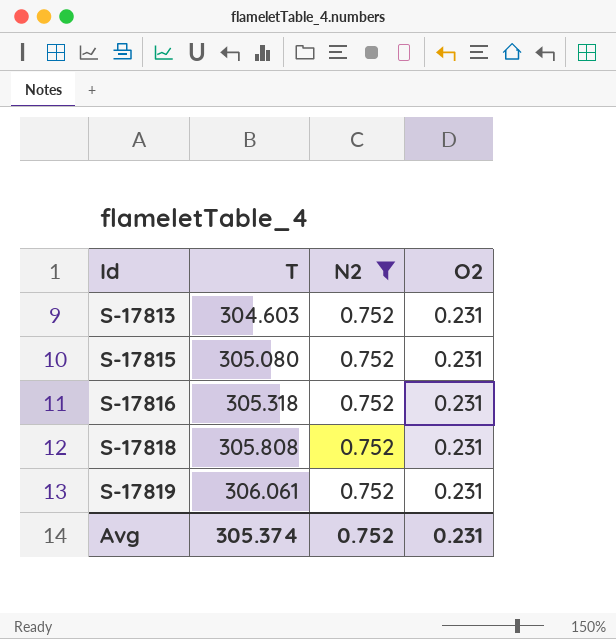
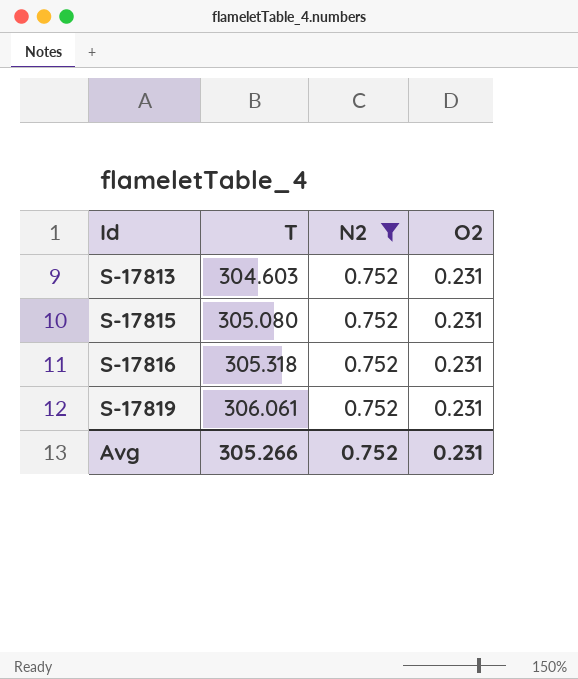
row S-17818: 305.808 | 0.752 | 0.231 -> none
Avg | T: 305.374 -> 305.266

